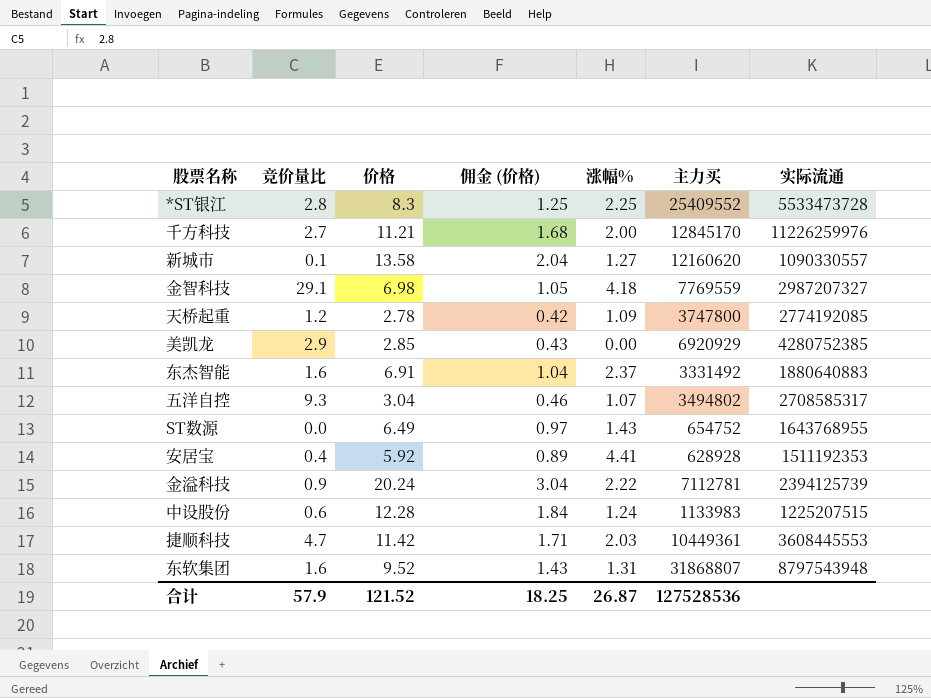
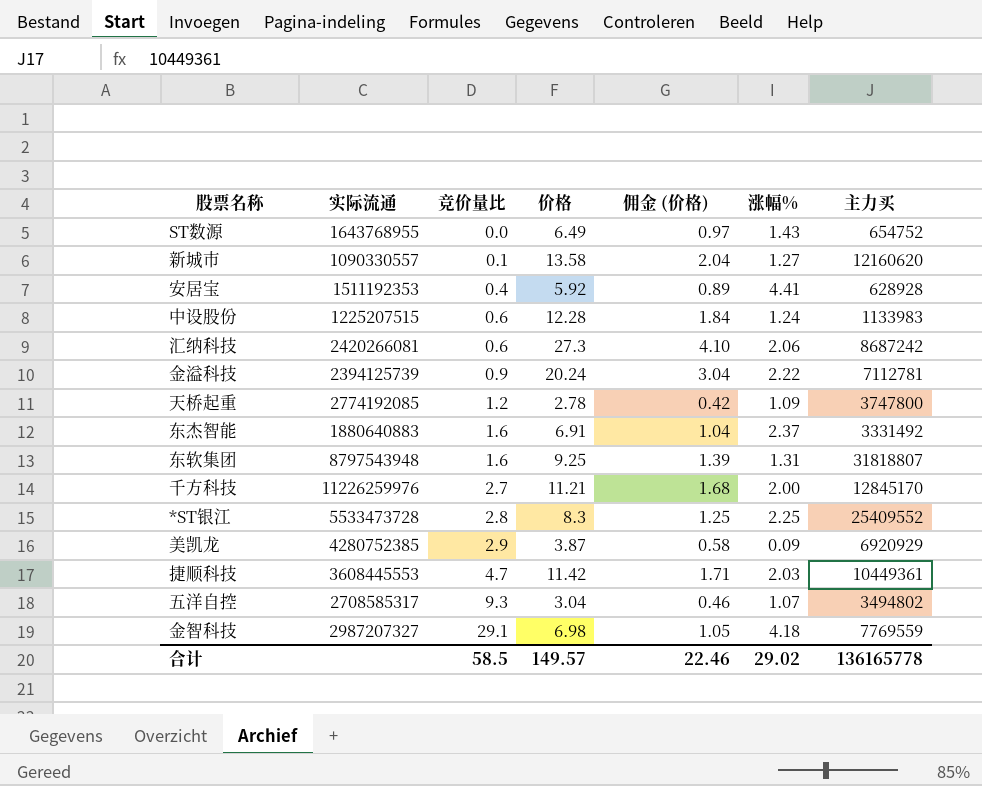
row order: none -> 竞价量比 ascending
column 实际流通 | position: 7 -> 2
row 汇纳科技: none -> 2420266081 | 0.6 | 27.3 | 4.10 | 2.06 | 8687242
东软集团 | 价格: 9.52 -> 9.25
东软集团 | 佣金 (价格): 1.43 -> 1.39
东软集团 | 主力买: 31868807 -> 31818807
美凯龙 | 价格: 2.85 -> 3.87
美凯龙 | 佣金 (价格): 0.43 -> 0.58
美凯龙 | 涨幅%: 0.00 -> 0.09
合计 | 竞价量比: 57.9 -> 58.5
合计 | 价格: 121.52 -> 149.57
合计 | 佣金 (价格): 18.25 -> 22.46
合计 | 涨幅%: 26.87 -> 29.02
合计 | 主力买: 127528536 -> 136165778

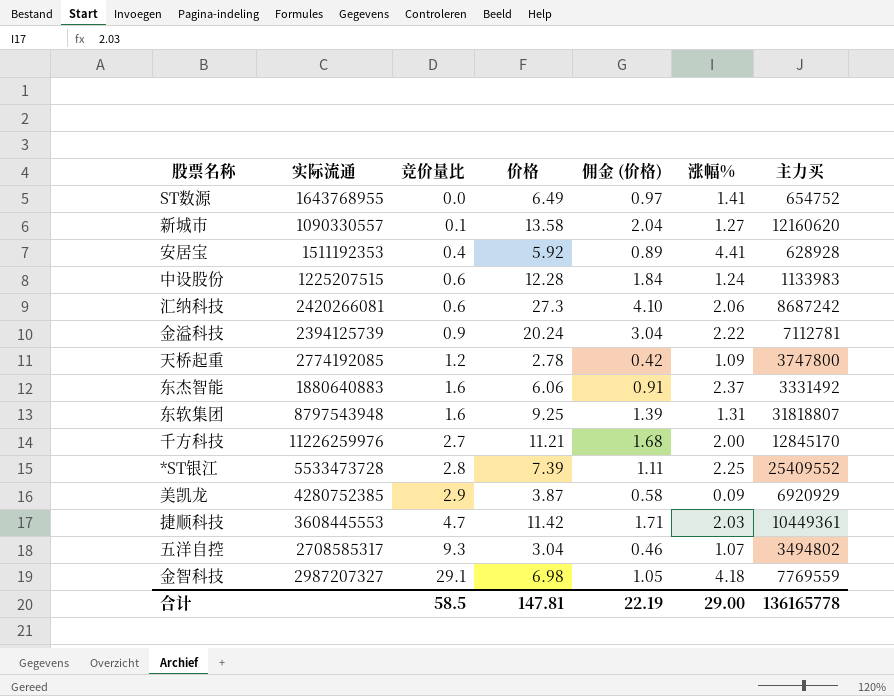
ST数源 | 涨幅%: 1.43 -> 1.41
东杰智能 | 价格: 6.91 -> 6.06
东杰智能 | 佣金 (价格): 1.04 -> 0.91
*ST银江 | 价格: 8.3 -> 7.39
*ST银江 | 佣金 (价格): 1.25 -> 1.11
合计 | 价格: 149.57 -> 147.81
合计 | 佣金 (价格): 22.46 -> 22.19
合计 | 涨幅%: 29.02 -> 29.00

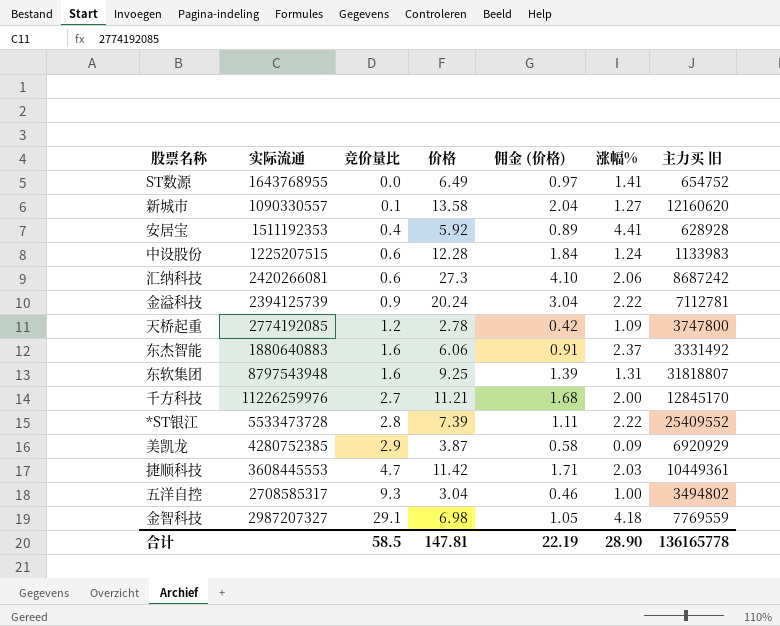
column name: 主力买 -> 主力买 旧
*ST银江 | 涨幅%: 2.25 -> 2.22
五洋自控 | 涨幅%: 1.07 -> 1.00
合计 | 涨幅%: 29.00 -> 28.90

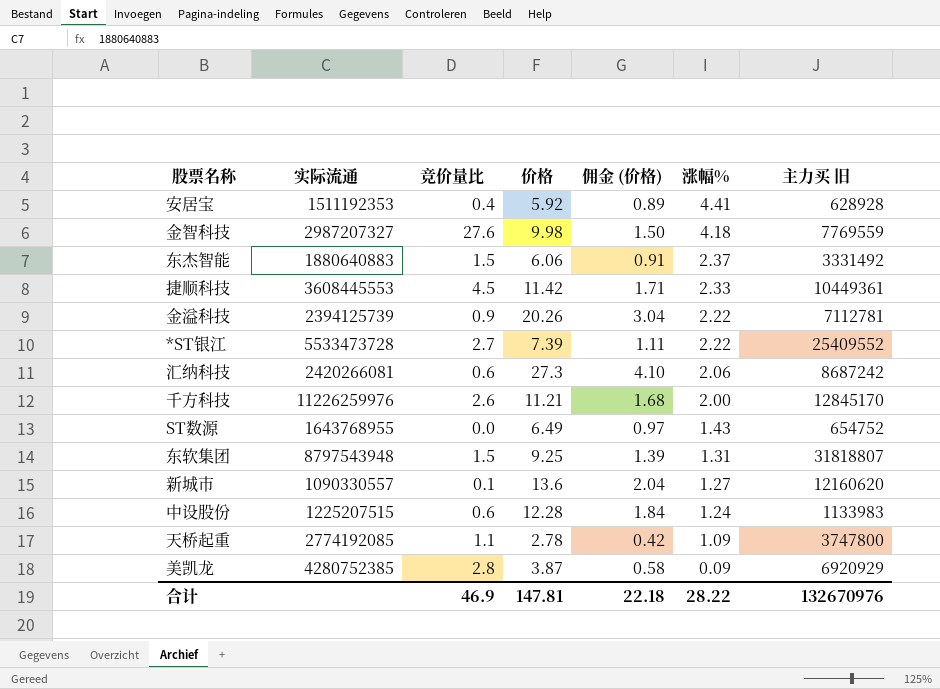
row order: 竞价量比 ascending -> 涨幅% descending
row 五洋自控: 2708585317 | 9.3 | 3.04 | 0.46 | 1.00 | 3494802 -> none
金智科技 | 竞价量比: 29.1 -> 27.6
金智科技 | 价格: 6.98 -> 9.98
金智科技 | 佣金 (价格): 1.05 -> 1.50
东杰智能 | 竞价量比: 1.6 -> 1.5
捷顺科技 | 竞价量比: 4.7 -> 4.5
捷顺科技 | 涨幅%: 2.03 -> 2.33
金溢科技 | 价格: 20.24 -> 20.26
*ST银江 | 竞价量比: 2.8 -> 2.7
千方科技 | 竞价量比: 2.7 -> 2.6
ST数源 | 涨幅%: 1.41 -> 1.43
东软集团 | 竞价量比: 1.6 -> 1.5
新城市 | 价格: 13.58 -> 13.6
天桥起重 | 竞价量比: 1.2 -> 1.1
美凯龙 | 竞价量比: 2.9 -> 2.8
合计 | 竞价量比: 58.5 -> 46.9
合计 | 佣金 (价格): 22.19 -> 22.18
合计 | 涨幅%: 28.90 -> 28.22
合计 | 主力买 旧: 136165778 -> 132670976

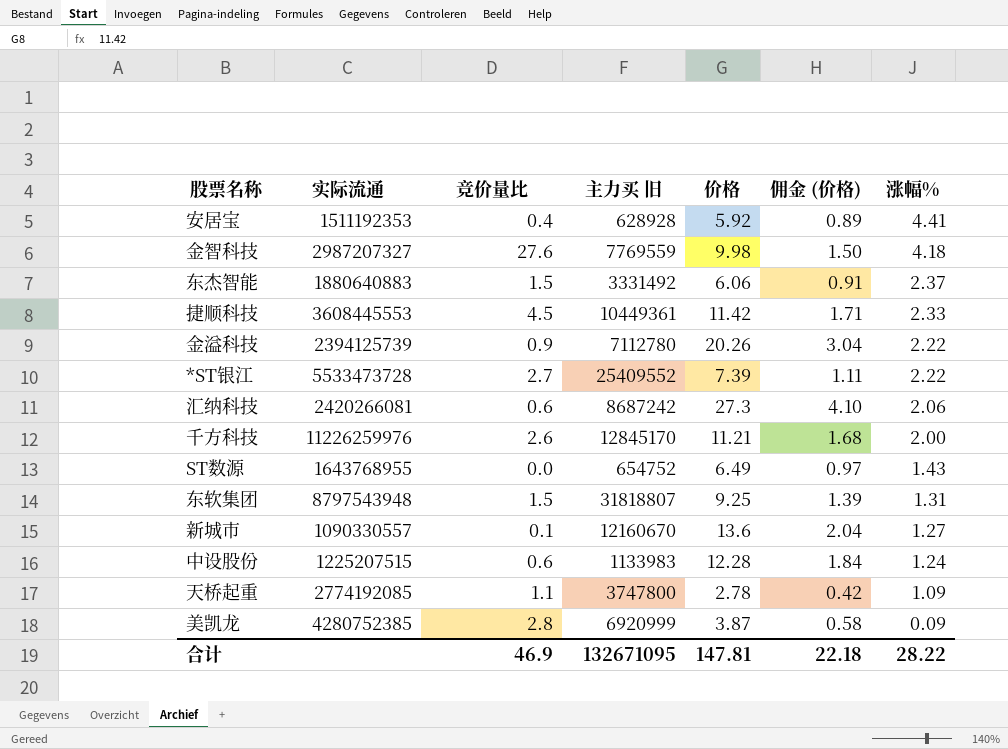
column 主力买 旧 | position: 7 -> 4
金溢科技 | 主力买 旧: 7112781 -> 7112780
新城市 | 主力买 旧: 12160620 -> 12160670
美凯龙 | 主力买 旧: 6920929 -> 6920999
合计 | 主力买 旧: 132670976 -> 132671095

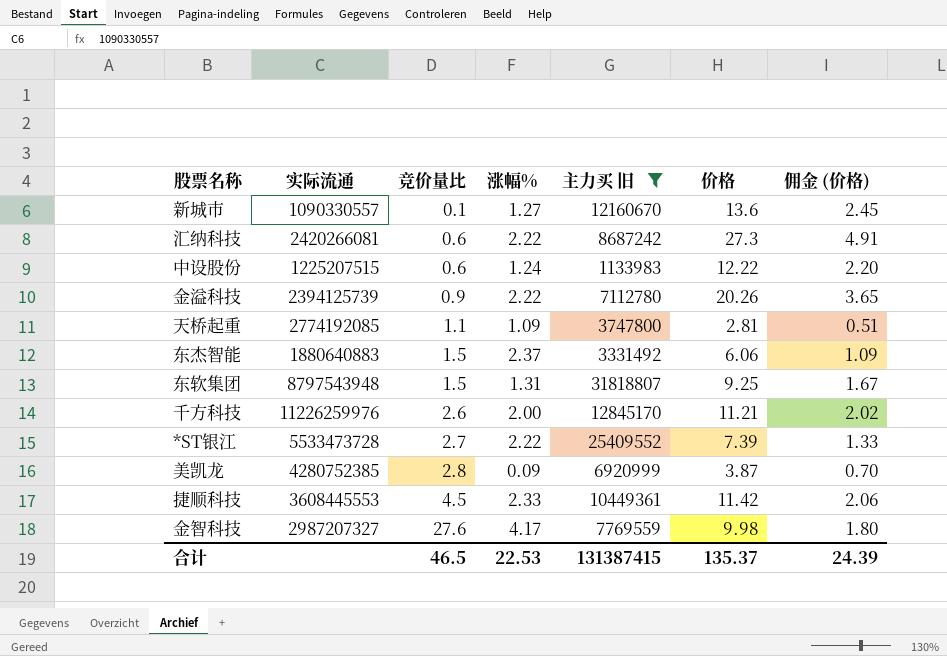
filter: none -> 主力买 旧 >= 1133983
row order: 涨幅% descending -> 竞价量比 ascending
column 涨幅% | position: 7 -> 4
column 佣金 (价格) | formula: [价格] * 0.15 -> [价格] * 0.18
汇纳科技 | 涨幅%: 2.06 -> 2.22
中设股份 | 价格: 12.28 -> 12.22
天桥起重 | 价格: 2.78 -> 2.81
金智科技 | 涨幅%: 4.18 -> 4.17
合计 | 竞价量比: 46.9 -> 46.5
合计 | 涨幅%: 28.22 -> 22.53
合计 | 主力买 旧: 132671095 -> 131387415
合计 | 价格: 147.81 -> 135.37
合计 | 佣金 (价格): 22.18 -> 24.39

